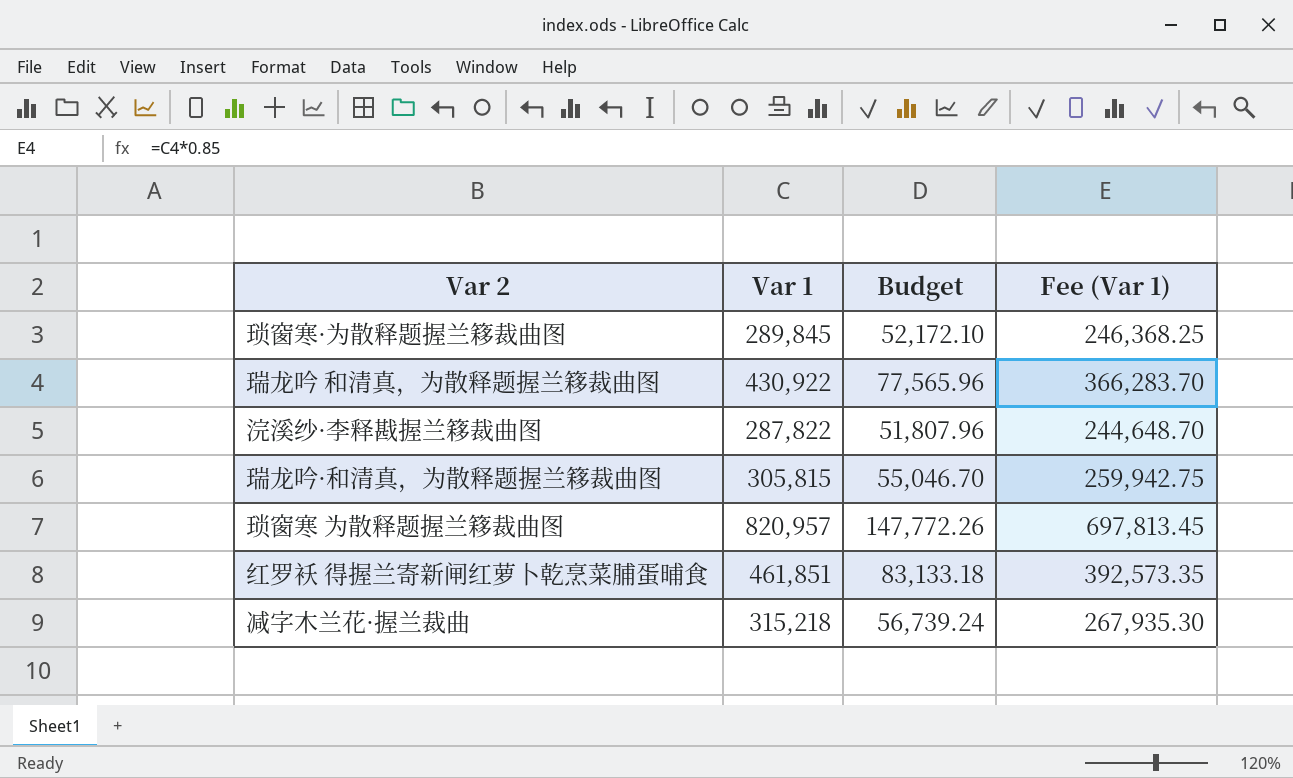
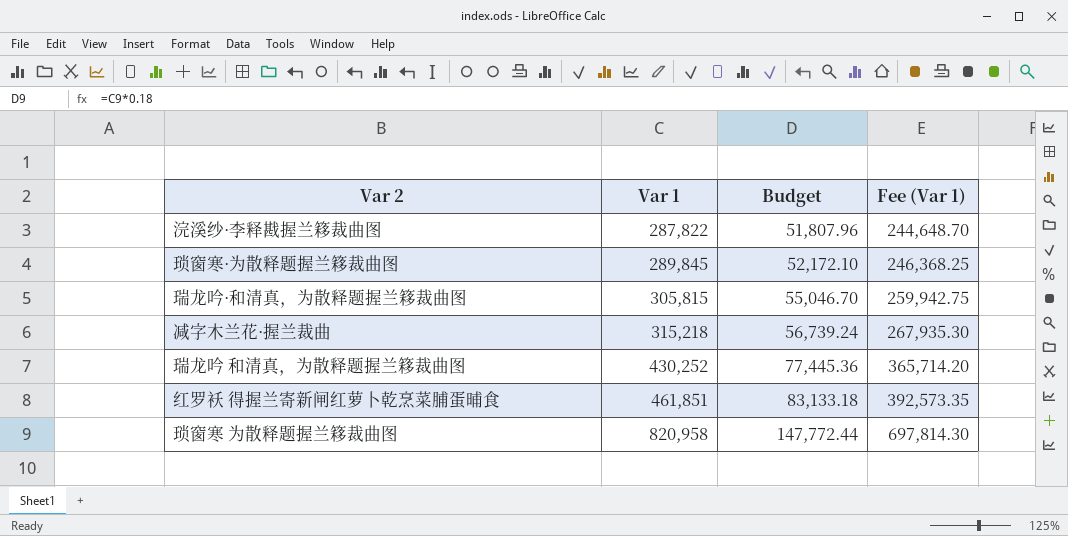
row order: none -> Var 1 ascending
瑞龙吟 和清真，为散释题握兰簃裁曲图 | Var 1: 430,922 -> 430,252
瑞龙吟 和清真，为散释题握兰簃裁曲图 | Budget: 77,565.96 -> 77,445.36
瑞龙吟 和清真，为散释题握兰簃裁曲图 | Fee (Var 1): 366,283.70 -> 365,714.20
琐窗寒 为散释题握兰簃裁曲图 | Var 1: 820,957 -> 820,958
琐窗寒 为散释题握兰簃裁曲图 | Budget: 147,772.26 -> 147,772.44
琐窗寒 为散释题握兰簃裁曲图 | Fee (Var 1): 697,813.45 -> 697,814.30

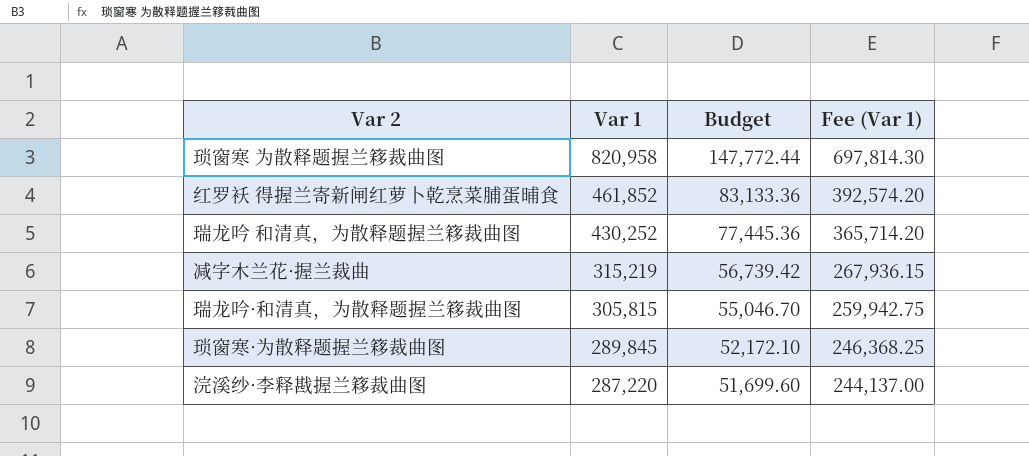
row order: Var 1 ascending -> Var 1 descending
红罗袄 得握兰寄新闸红萝卜乾烹菜脯蛋晡食 | Var 1: 461,851 -> 461,852
红罗袄 得握兰寄新闸红萝卜乾烹菜脯蛋晡食 | Budget: 83,133.18 -> 83,133.36
红罗袄 得握兰寄新闸红萝卜乾烹菜脯蛋晡食 | Fee (Var 1): 392,573.35 -> 392,574.20
减字木兰花·握兰裁曲 | Var 1: 315,218 -> 315,219
减字木兰花·握兰裁曲 | Budget: 56,739.24 -> 56,739.42
减字木兰花·握兰裁曲 | Fee (Var 1): 267,935.30 -> 267,936.15
浣溪纱·李释戡握兰簃裁曲图 | Var 1: 287,822 -> 287,220
浣溪纱·李释戡握兰簃裁曲图 | Budget: 51,807.96 -> 51,699.60
浣溪纱·李释戡握兰簃裁曲图 | Fee (Var 1): 244,648.70 -> 244,137.00

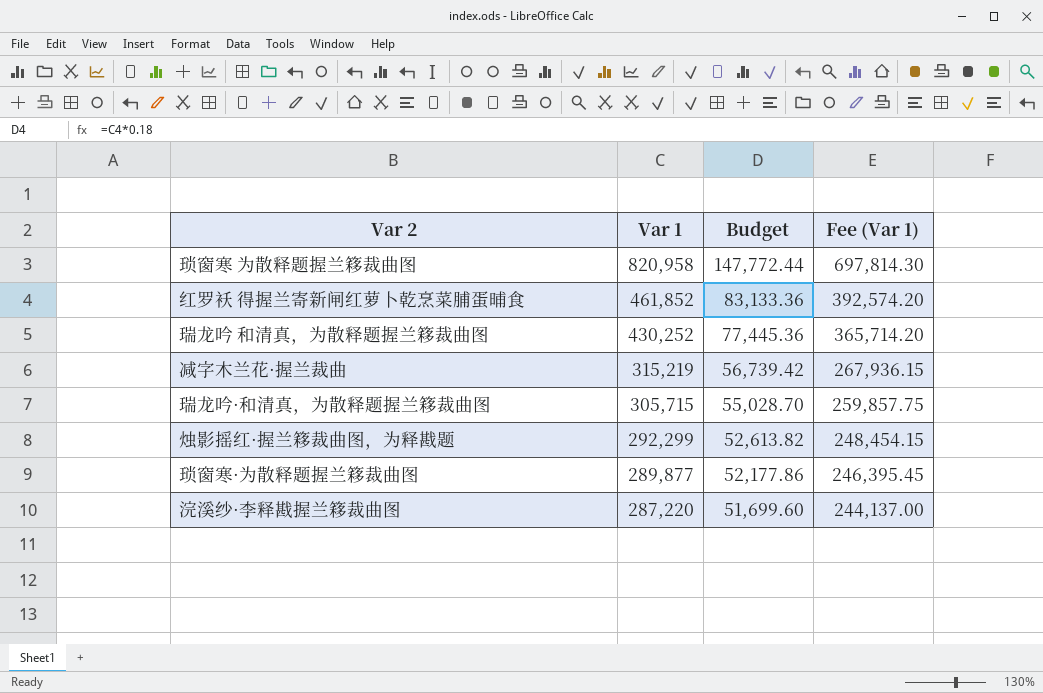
瑞龙吟·和清真，为散释题握兰簃裁曲图 | Var 1: 305,815 -> 305,715
瑞龙吟·和清真，为散释题握兰簃裁曲图 | Budget: 55,046.70 -> 55,028.70
瑞龙吟·和清真，为散释题握兰簃裁曲图 | Fee (Var 1): 259,942.75 -> 259,857.75
row 烛影摇红·握兰簃裁曲图，为释戡题: none -> 292,299 | 52,613.82 | 248,454.15
琐窗寒·为散释题握兰簃裁曲图 | Var 1: 289,845 -> 289,877
琐窗寒·为散释题握兰簃裁曲图 | Budget: 52,172.10 -> 52,177.86
琐窗寒·为散释题握兰簃裁曲图 | Fee (Var 1): 246,368.25 -> 246,395.45

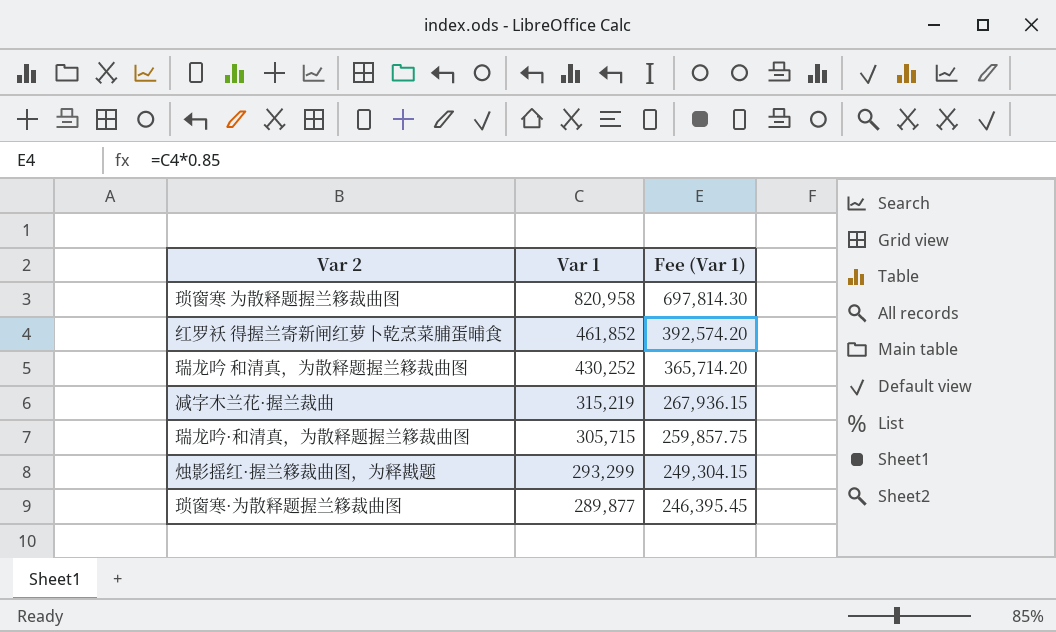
column Budget | formula: [Var 1] * 0.18 -> none
row 浣溪纱·李释戡握兰簃裁曲图: 287,220 | 51,699.60 | 244,137.00 -> none
烛影摇红·握兰簃裁曲图，为释戡题 | Var 1: 292,299 -> 293,299
烛影摇红·握兰簃裁曲图，为释戡题 | Fee (Var 1): 248,454.15 -> 249,304.15

